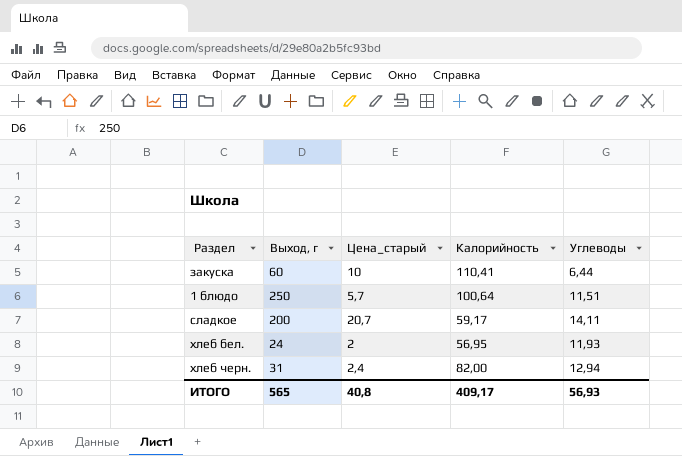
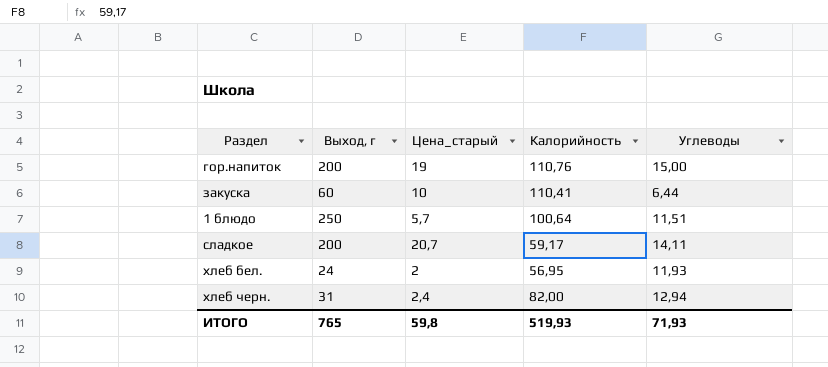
row гор.напиток: none -> 200 | 19 | 110,76 | 15,00
ИТОГО | Выход, г: 565 -> 765
ИТОГО | Цена_старый: 40,8 -> 59,8
ИТОГО | Калорийность: 409,17 -> 519,93
ИТОГО | Углеводы: 56,93 -> 71,93

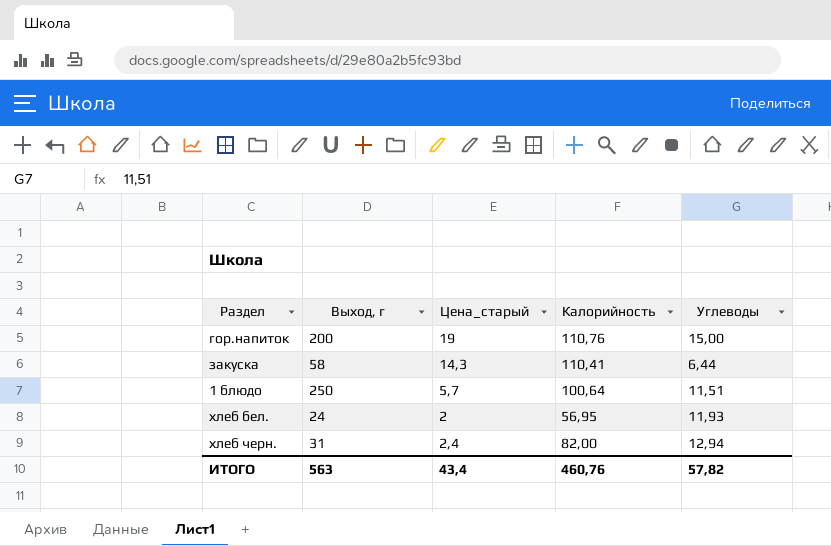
row сладкое: 200 | 20,7 | 59,17 | 14,11 -> none
закуска | Выход, г: 60 -> 58
закуска | Цена_старый: 10 -> 14,3
ИТОГО | Выход, г: 765 -> 563
ИТОГО | Цена_старый: 59,8 -> 43,4
ИТОГО | Калорийность: 519,93 -> 460,76
ИТОГО | Углеводы: 71,93 -> 57,82

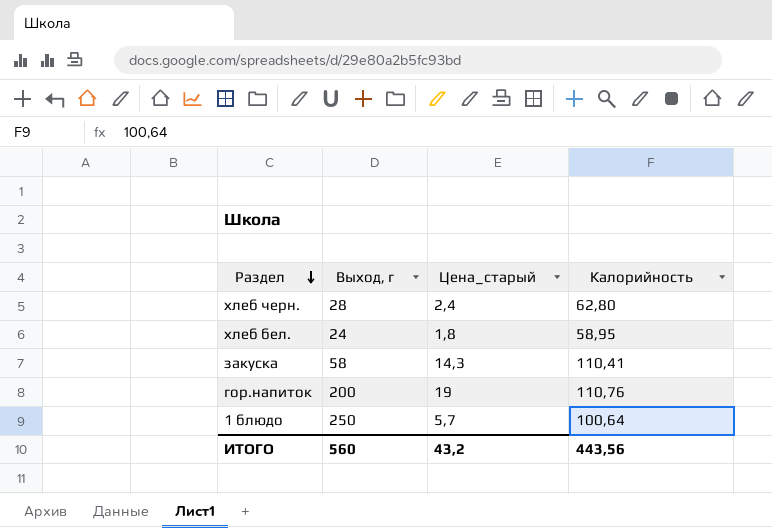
row order: none -> Раздел descending
column Углеводы | position: 5 -> none
хлеб черн. | Выход, г: 31 -> 28
хлеб черн. | Калорийность: 82,00 -> 62,80
хлеб бел. | Цена_старый: 2 -> 1,8
хлеб бел. | Калорийность: 56,95 -> 58,95
ИТОГО | Выход, г: 563 -> 560
ИТОГО | Цена_старый: 43,4 -> 43,2
ИТОГО | Калорийность: 460,76 -> 443,56

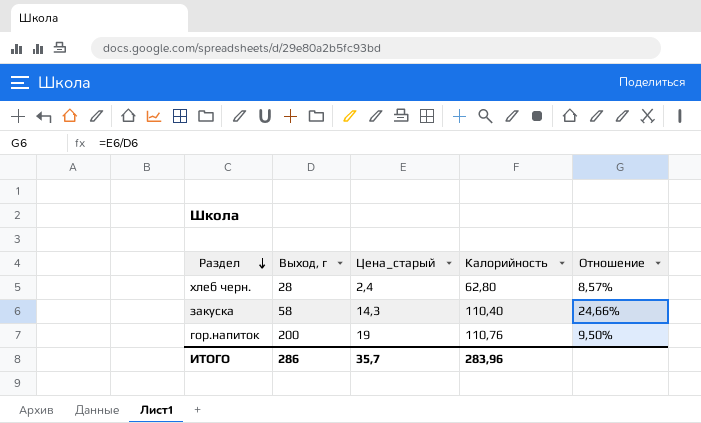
column Отношение | formula: none -> [Цена_старый] / [Выход, г]
row хлеб бел.: 24 | 1,8 | 58,95 -> none
row 1 блюдо: 250 | 5,7 | 100,64 -> none
закуска | Калорийность: 110,41 -> 110,40
ИТОГО | Выход, г: 560 -> 286
ИТОГО | Цена_старый: 43,2 -> 35,7
ИТОГО | Калорийность: 443,56 -> 283,96

